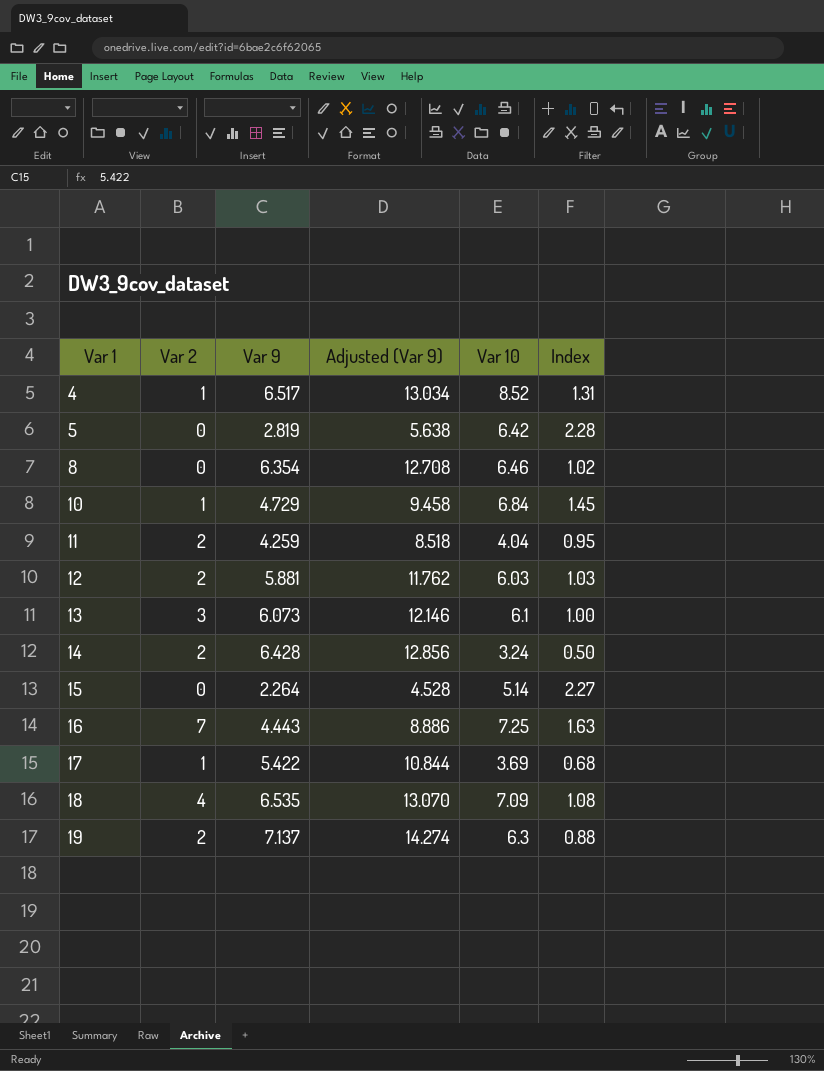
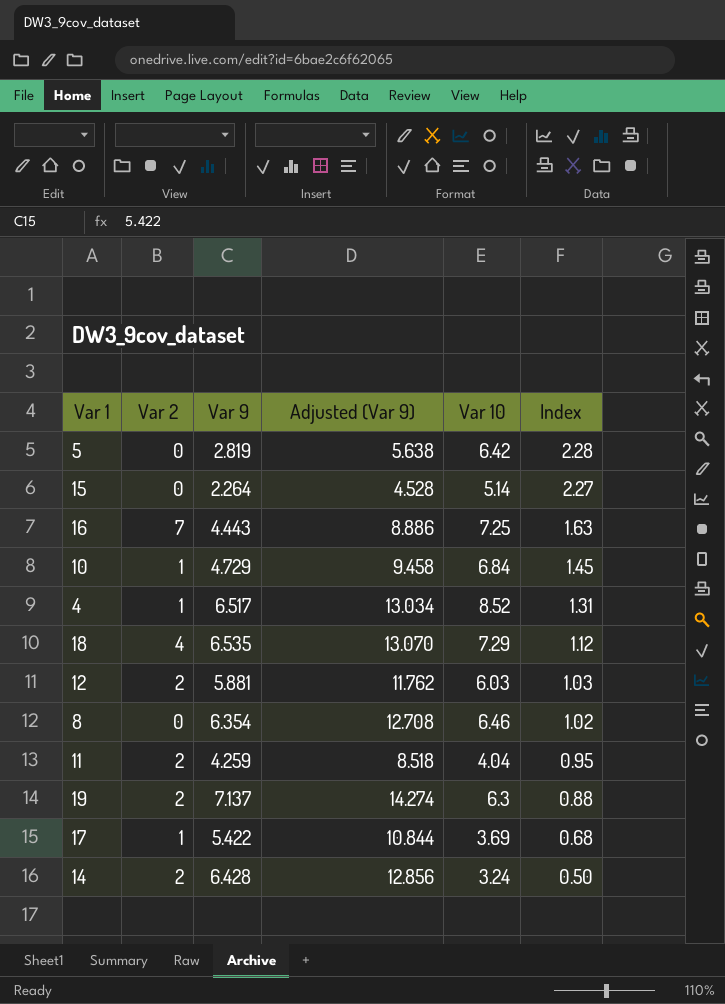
row order: Var 1 ascending -> Index descending
row 13: 3 | 6.073 | 12.146 | 6.1 | 1.00 -> none
18 | Var 10: 7.09 -> 7.29
18 | Index: 1.08 -> 1.12

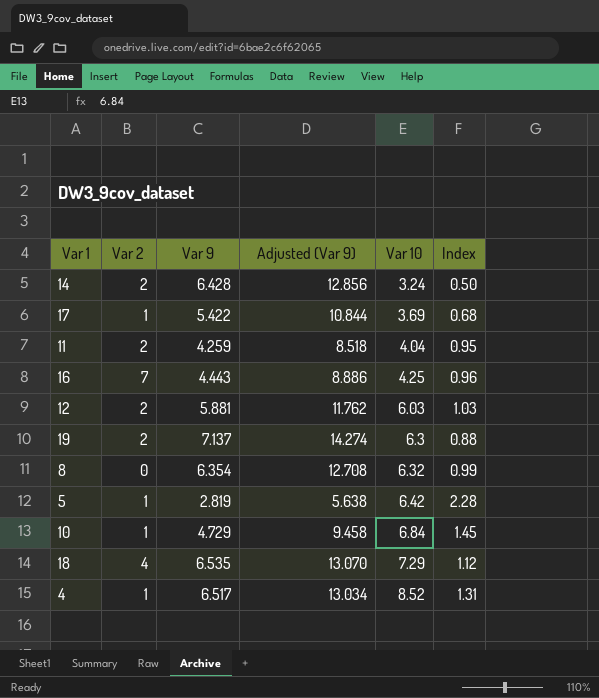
row order: Index descending -> Var 10 ascending
row 15: 0 | 2.264 | 4.528 | 5.14 | 2.27 -> none
16 | Var 10: 7.25 -> 4.25
16 | Index: 1.63 -> 0.96
8 | Var 10: 6.46 -> 6.32
8 | Index: 1.02 -> 0.99
5 | Var 2: 0 -> 1

